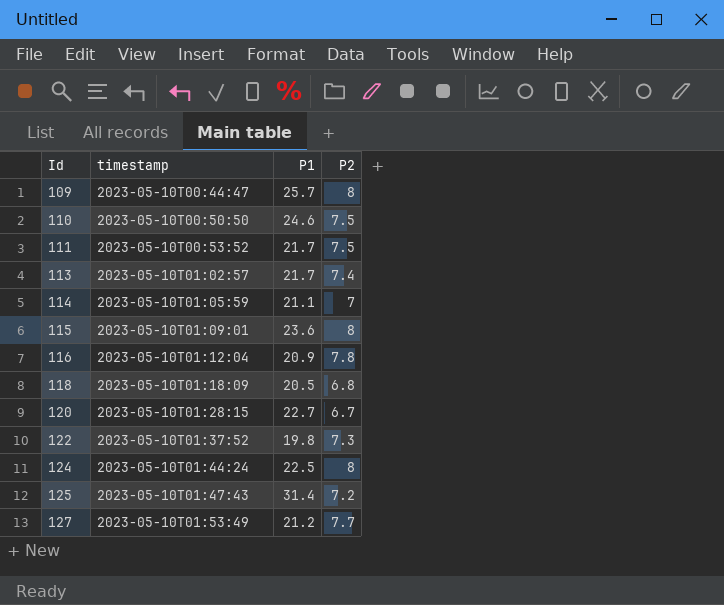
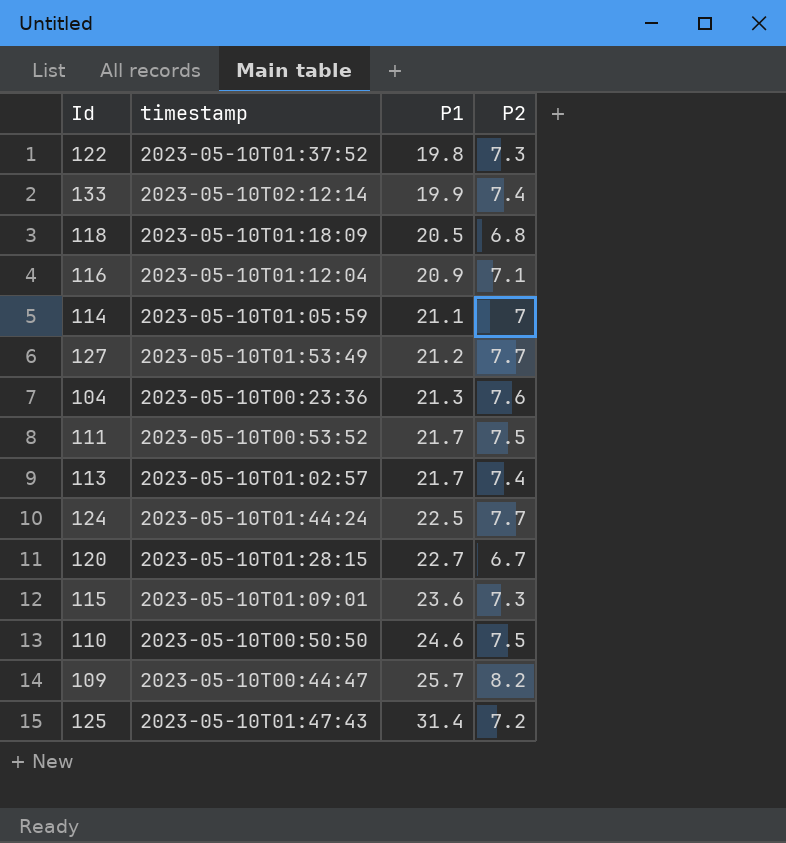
row order: Id ascending -> P1 ascending
row 133: none -> 2023-05-10T02:12:14 | 19.9 | 7.4
116 | P2: 7.8 -> 7.1
row 104: none -> 2023-05-10T00:23:36 | 21.3 | 7.6
124 | P2: 8 -> 7.7
115 | P2: 8 -> 7.3
109 | P2: 8 -> 8.2

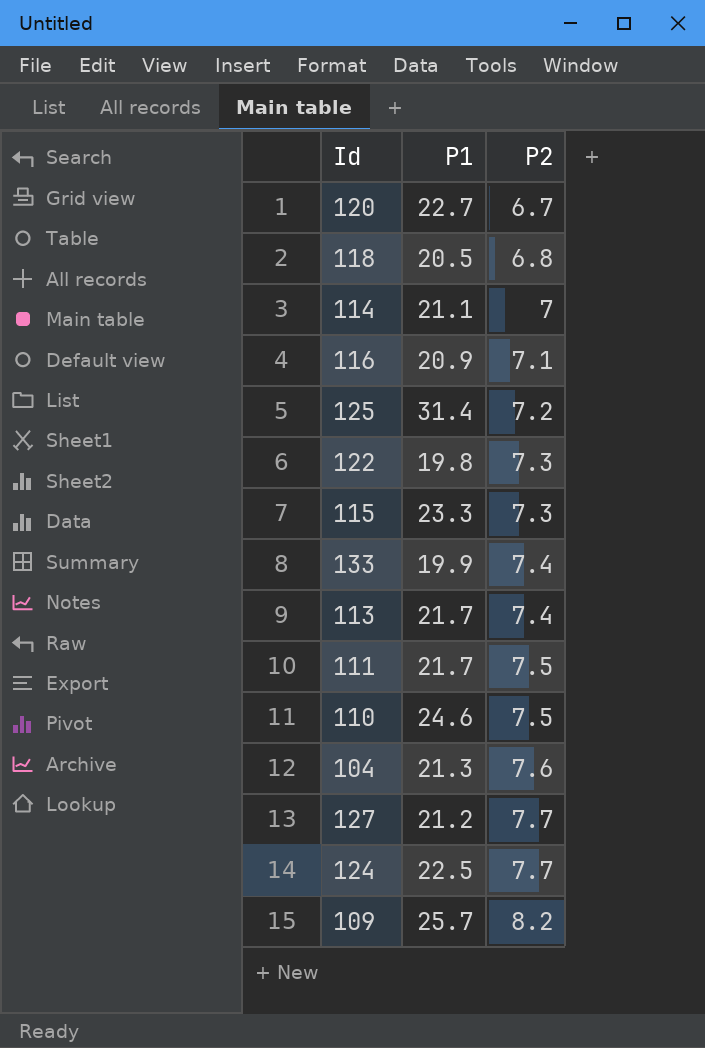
row order: P1 ascending -> P2 ascending
column timestamp | position: 2 -> none
115 | P1: 23.6 -> 23.3

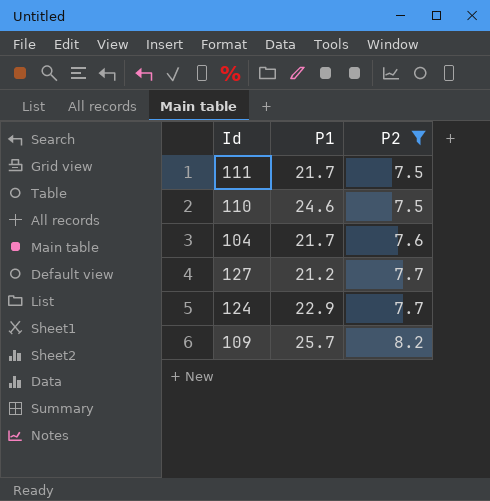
filter: none -> P2 >= 7.5
104 | P1: 21.3 -> 21.7
124 | P1: 22.5 -> 22.9

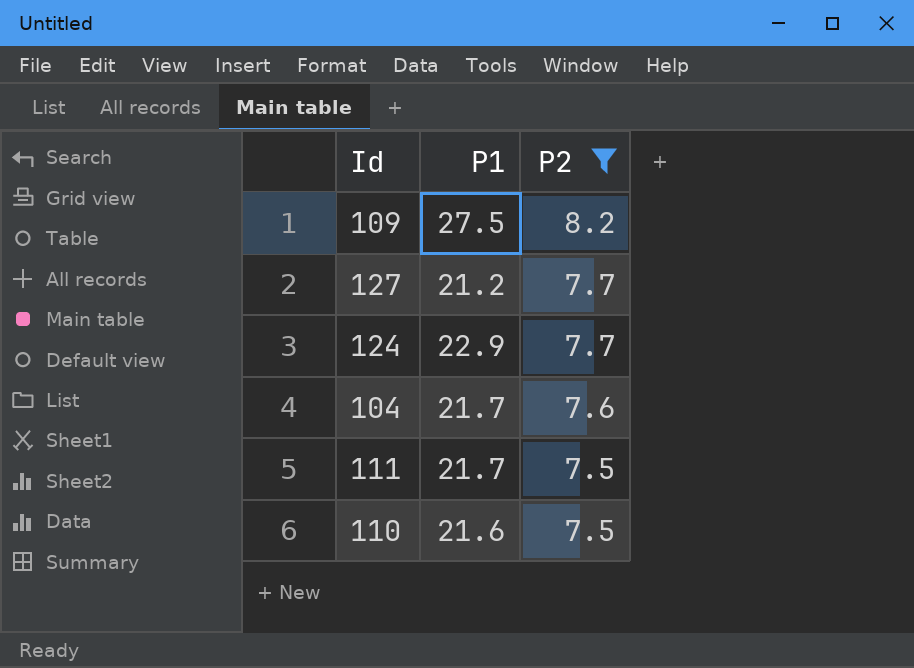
row order: P2 ascending -> P2 descending
109 | P1: 25.7 -> 27.5
110 | P1: 24.6 -> 21.6

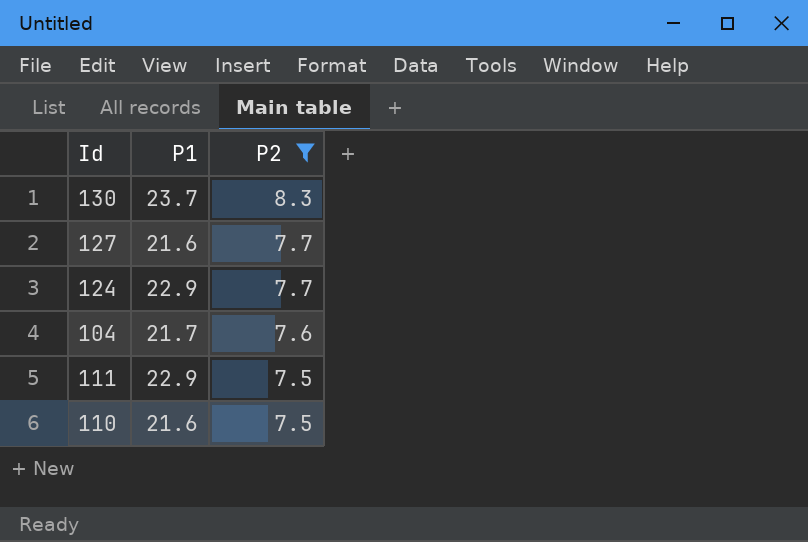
row 109: 27.5 | 8.2 -> none
row 130: none -> 23.7 | 8.3
127 | P1: 21.2 -> 21.6
111 | P1: 21.7 -> 22.9

